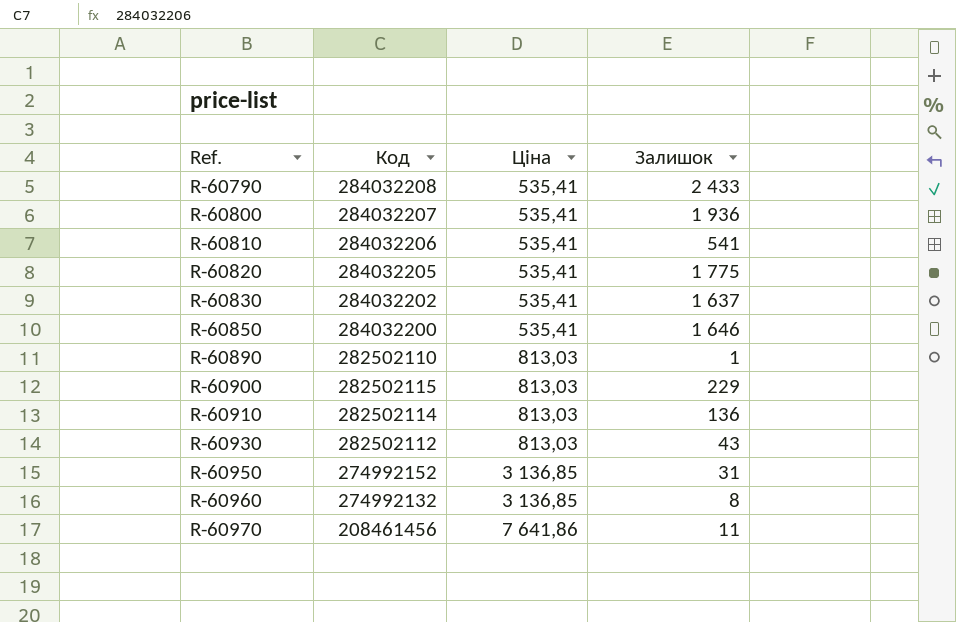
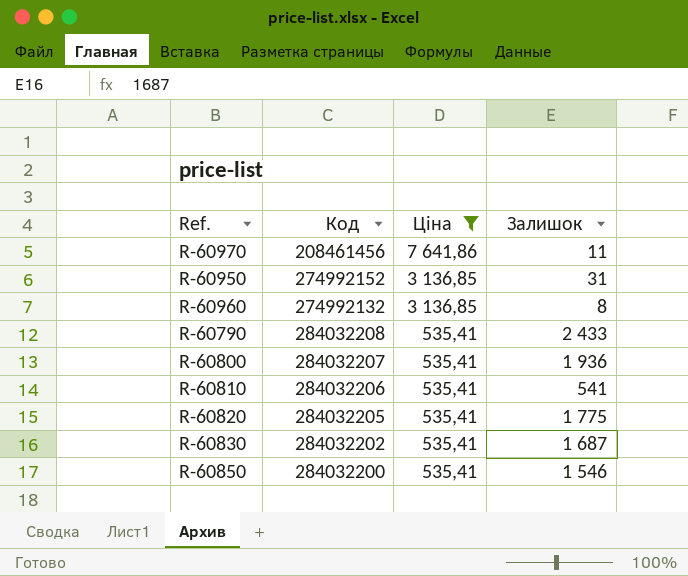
filter: none -> Ціна != 813,03
row order: Ref. ascending -> Ціна descending
R-60830 | Залишок: 1 637 -> 1 687
R-60850 | Залишок: 1 646 -> 1 546

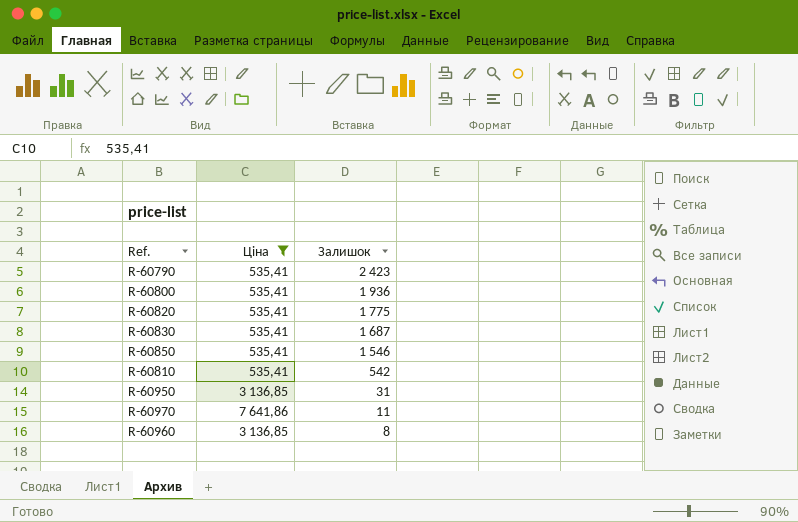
row order: Ціна descending -> Залишок descending
column Код | position: 2 -> none
R-60790 | Залишок: 2 433 -> 2 423
R-60810 | Залишок: 541 -> 542

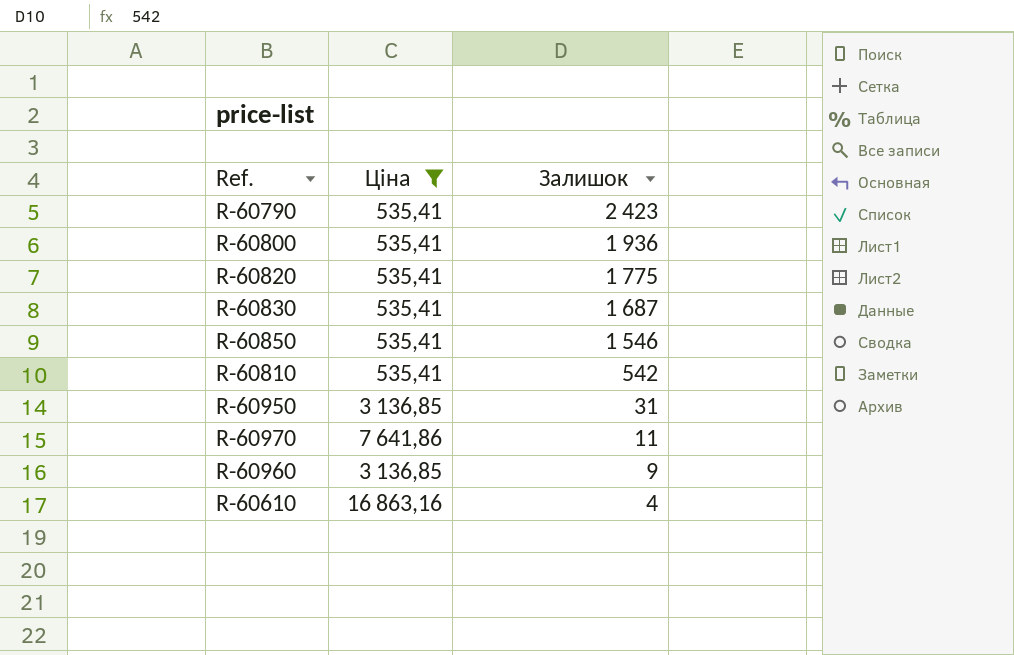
R-60960 | Залишок: 8 -> 9
row R-60610: none -> 16 863,16 | 4

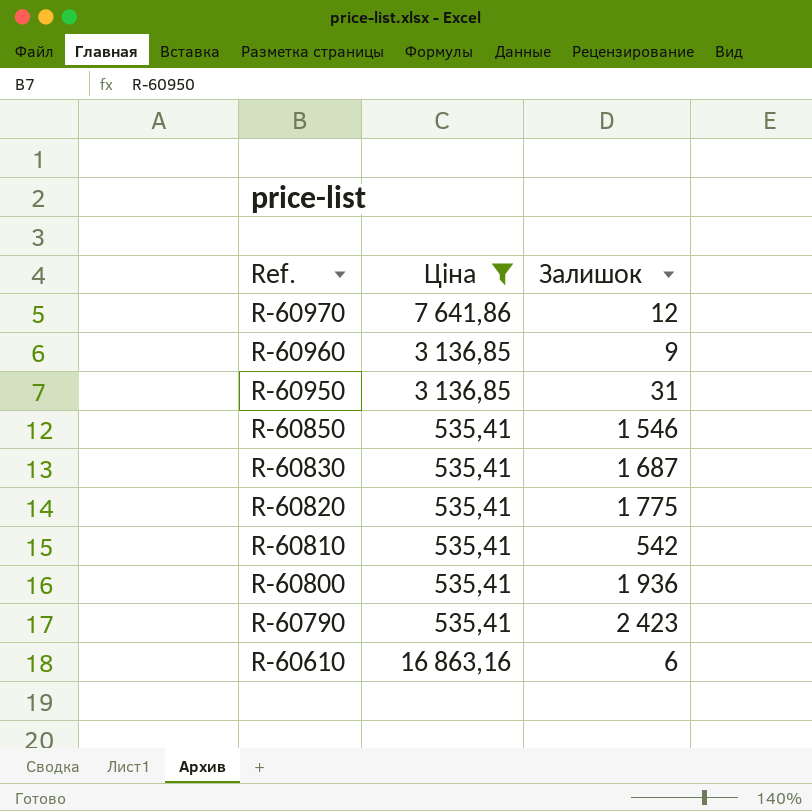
row order: Залишок descending -> Ref. descending
R-60970 | Залишок: 11 -> 12
R-60610 | Залишок: 4 -> 6

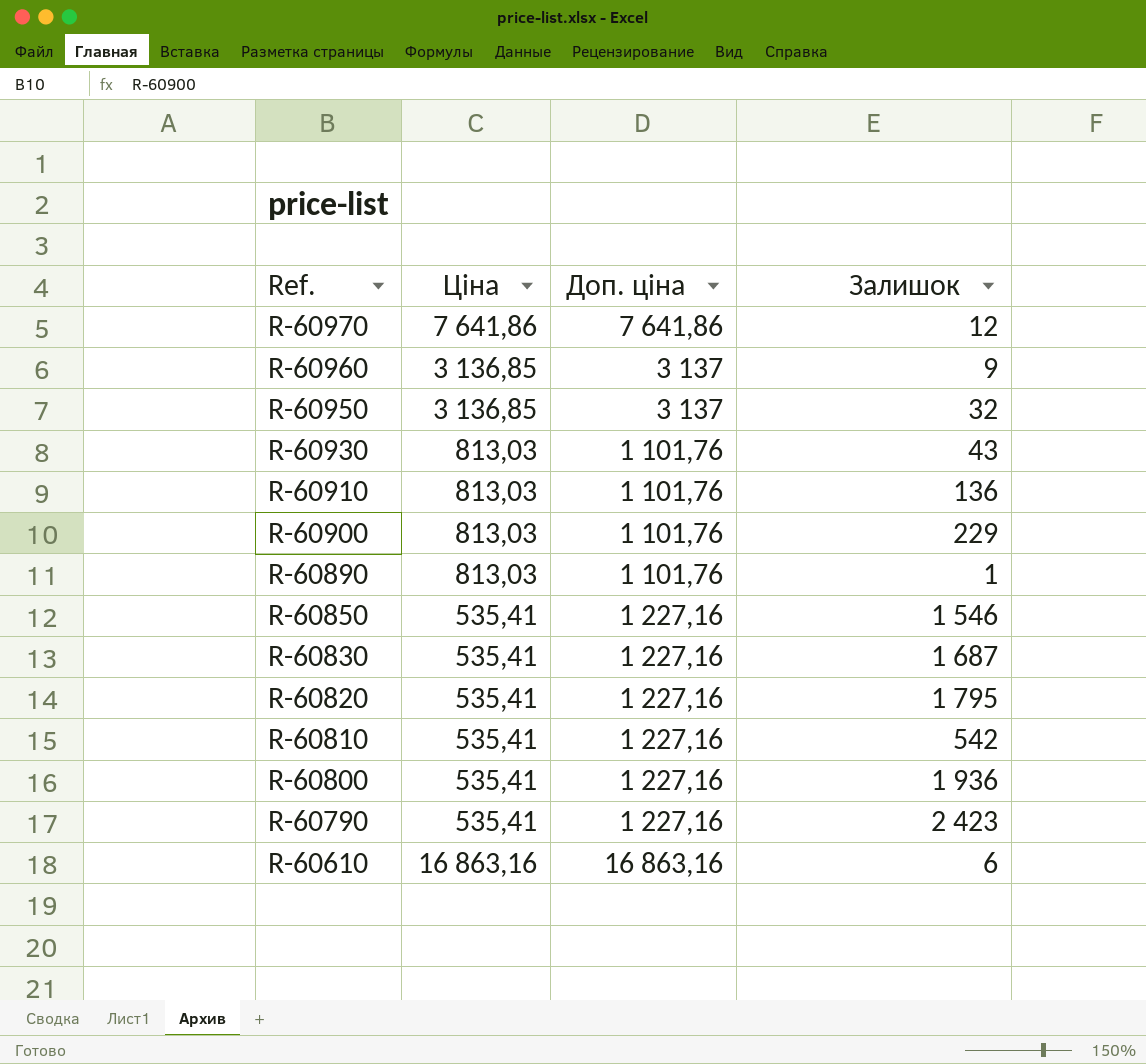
filter: Ціна != 813,03 -> none
column Доп. ціна | position: none -> 3
R-60950 | Залишок: 31 -> 32
R-60820 | Залишок: 1 775 -> 1 795

